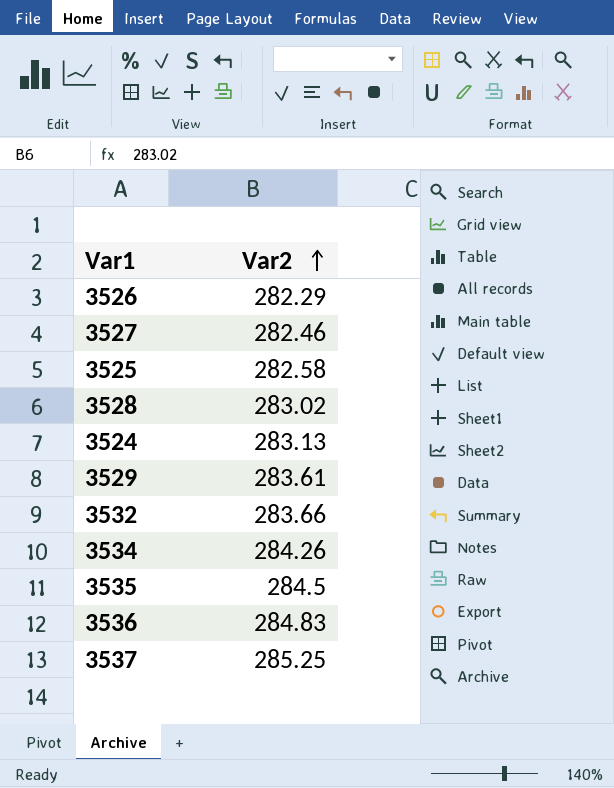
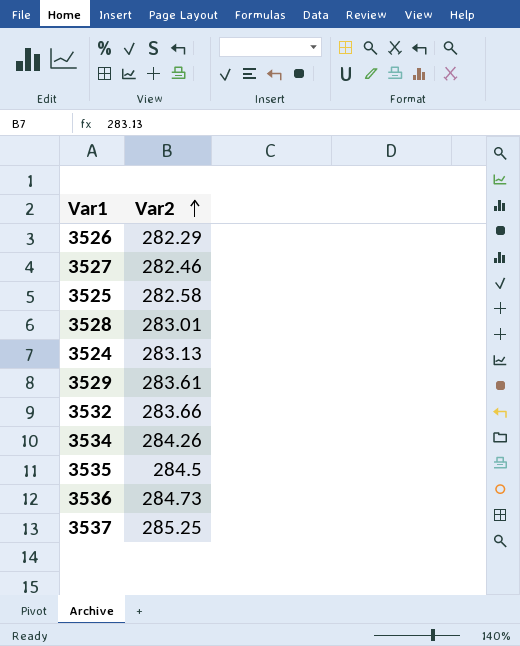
3528 | Var2: 283.02 -> 283.01
3536 | Var2: 284.83 -> 284.73

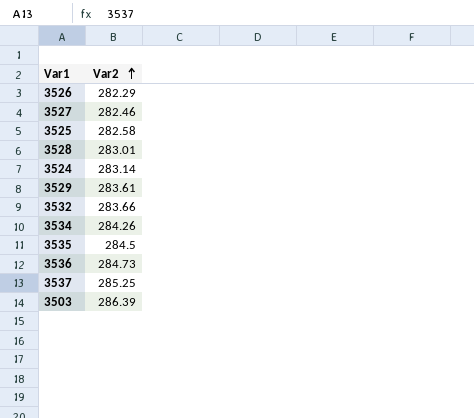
3524 | Var2: 283.13 -> 283.14
row 3503: none -> 286.39

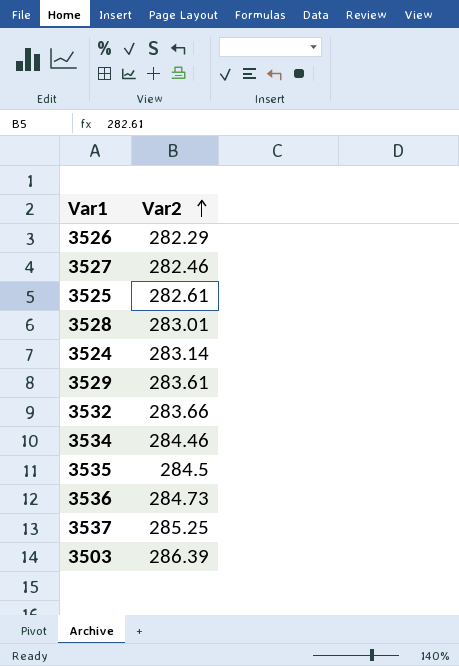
3525 | Var2: 282.58 -> 282.61
3534 | Var2: 284.26 -> 284.46

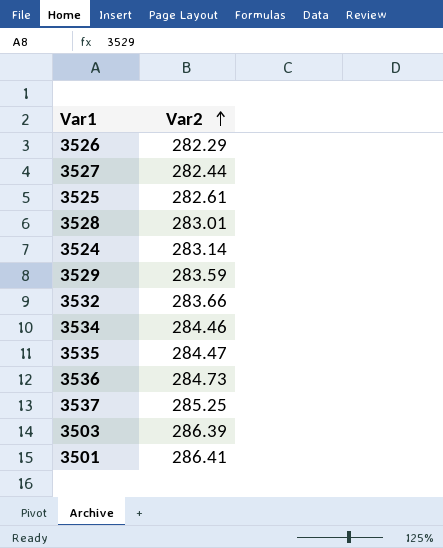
3527 | Var2: 282.46 -> 282.44
3529 | Var2: 283.61 -> 283.59
3535 | Var2: 284.5 -> 284.47
row 3501: none -> 286.41

